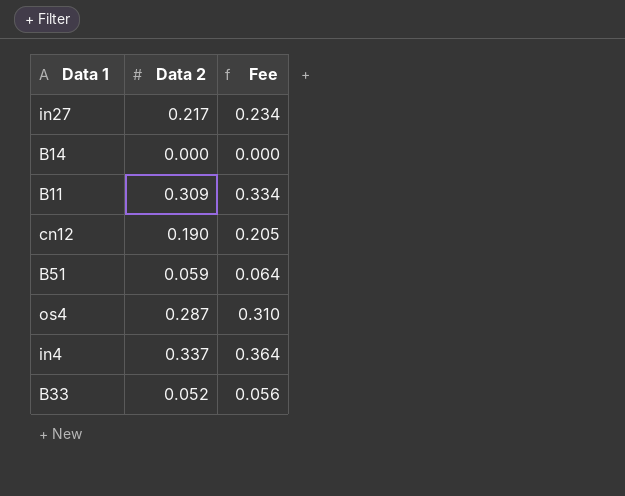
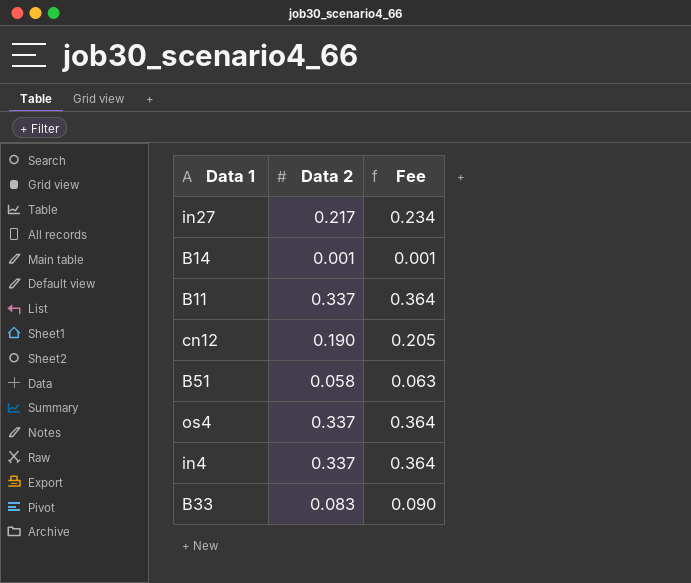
B14 | Data 2: 0.000 -> 0.001
B14 | Fee: 0.000 -> 0.001
B11 | Data 2: 0.309 -> 0.337
B11 | Fee: 0.334 -> 0.364
B51 | Data 2: 0.059 -> 0.058
B51 | Fee: 0.064 -> 0.063
os4 | Data 2: 0.287 -> 0.337
os4 | Fee: 0.310 -> 0.364
B33 | Data 2: 0.052 -> 0.083
B33 | Fee: 0.056 -> 0.090

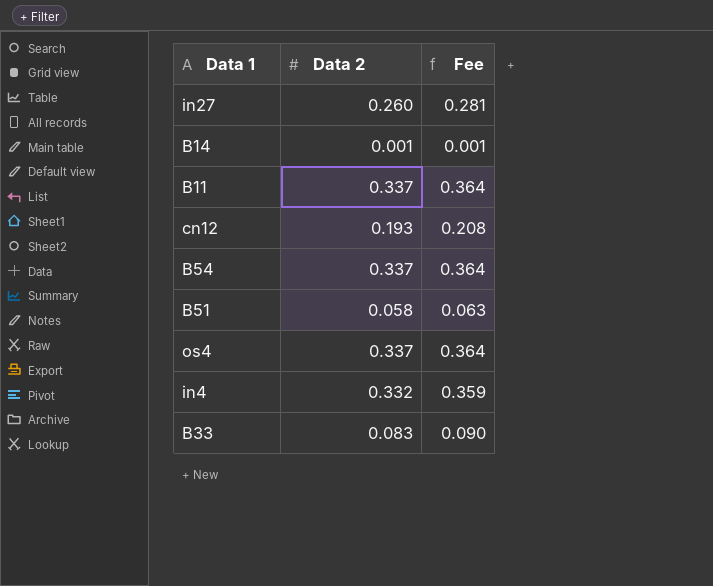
in27 | Data 2: 0.217 -> 0.260
in27 | Fee: 0.234 -> 0.281
cn12 | Data 2: 0.190 -> 0.193
cn12 | Fee: 0.205 -> 0.208
row B54: none -> 0.337 | 0.364
in4 | Data 2: 0.337 -> 0.332
in4 | Fee: 0.364 -> 0.359

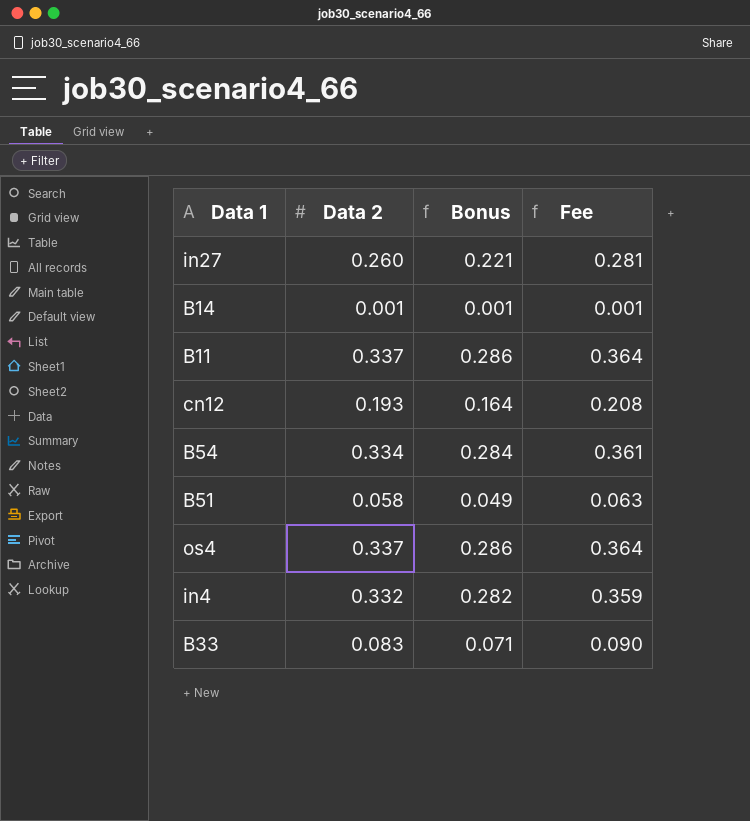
column Bonus | formula: none -> [Data 2] * 0.85
B54 | Data 2: 0.337 -> 0.334
B54 | Fee: 0.364 -> 0.361

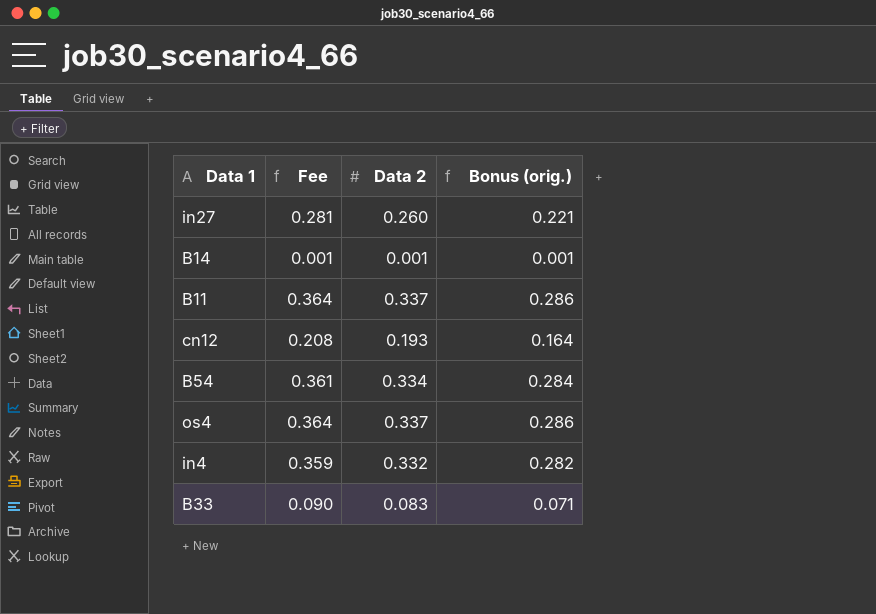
column Fee | position: 4 -> 2
column name: Bonus -> Bonus (orig.)
row B51: 0.058 | 0.049 | 0.063 -> none

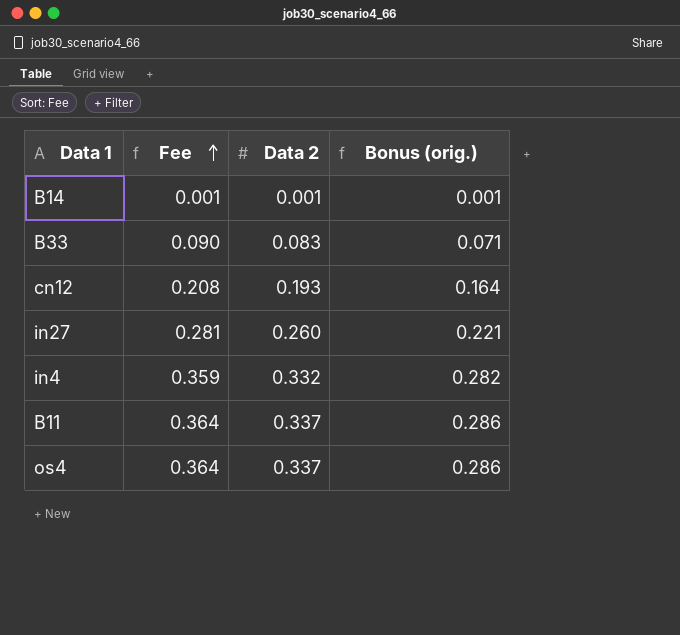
row order: none -> Fee ascending
row B54: 0.361 | 0.334 | 0.284 -> none

